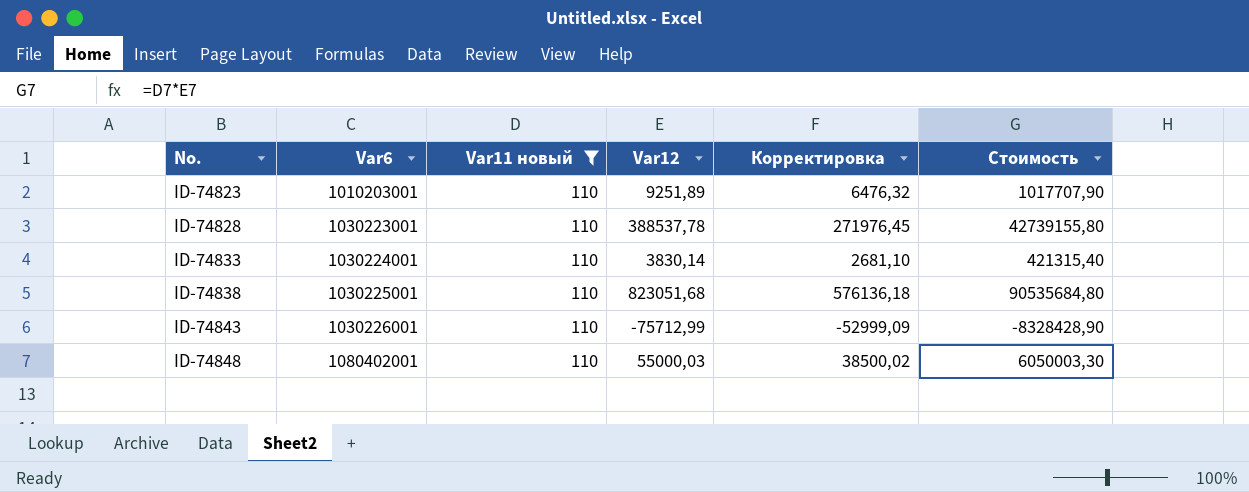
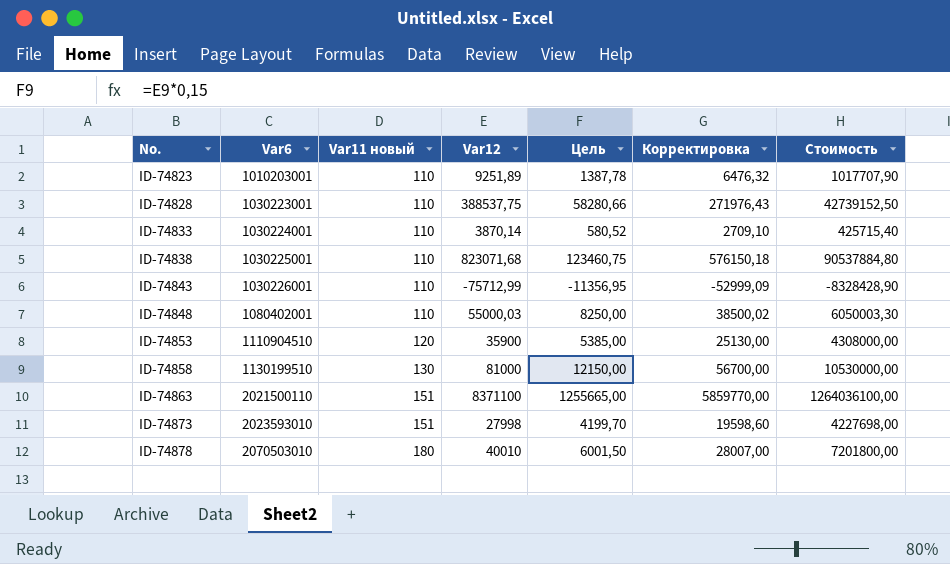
filter: Var11 новый = 110 -> none
column Цель | formula: none -> [Var12] * 0,15
ID-74828 | Var12: 388537,78 -> 388537,75
ID-74828 | Корректировка: 271976,45 -> 271976,43
ID-74828 | Стоимость: 42739155,80 -> 42739152,50
ID-74833 | Var12: 3830,14 -> 3870,14
ID-74833 | Корректировка: 2681,10 -> 2709,10
ID-74833 | Стоимость: 421315,40 -> 425715,40
ID-74838 | Var12: 823051,68 -> 823071,68
ID-74838 | Корректировка: 576136,18 -> 576150,18
ID-74838 | Стоимость: 90535684,80 -> 90537884,80

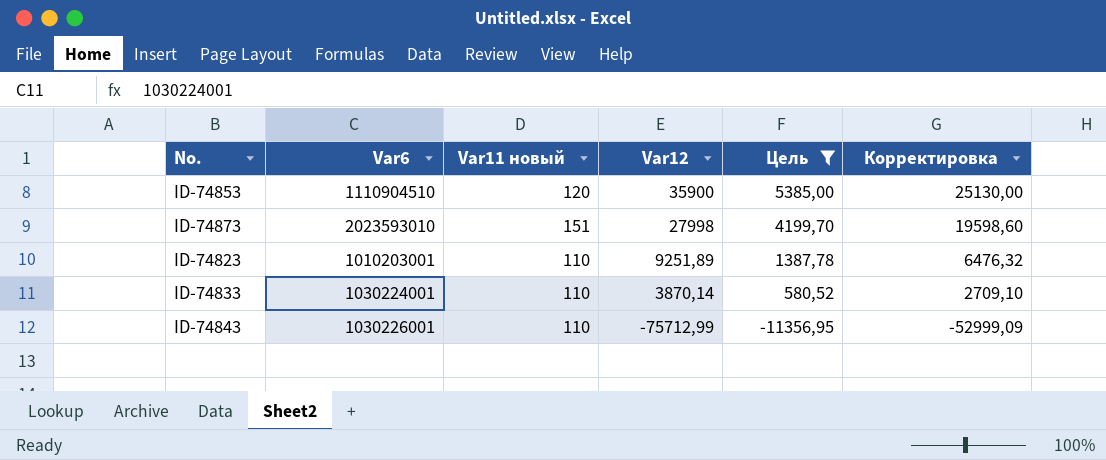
filter: none -> Цель <= 5385,00
row order: No. ascending -> Var12 descending
column Стоимость | formula: [Var11 новый] * [Var12] -> none

